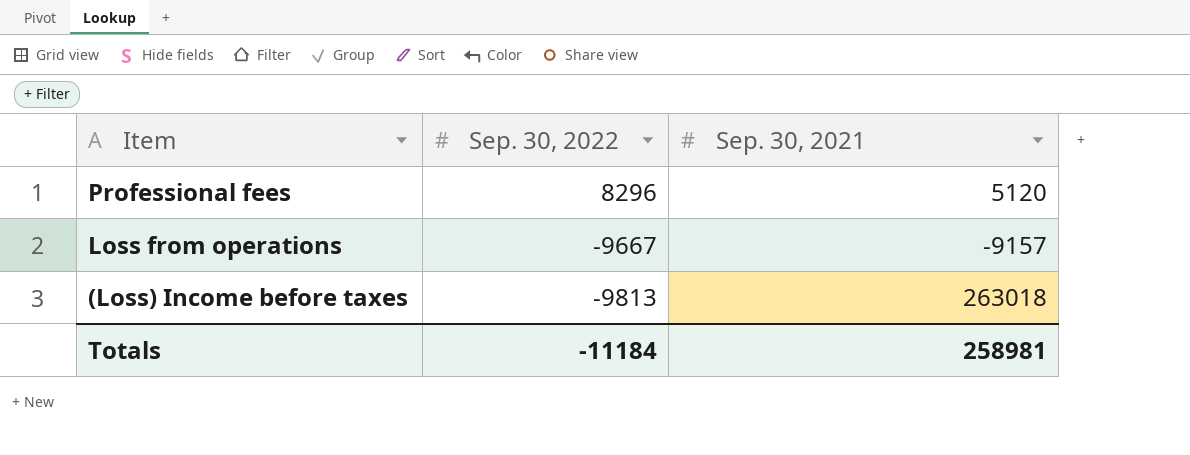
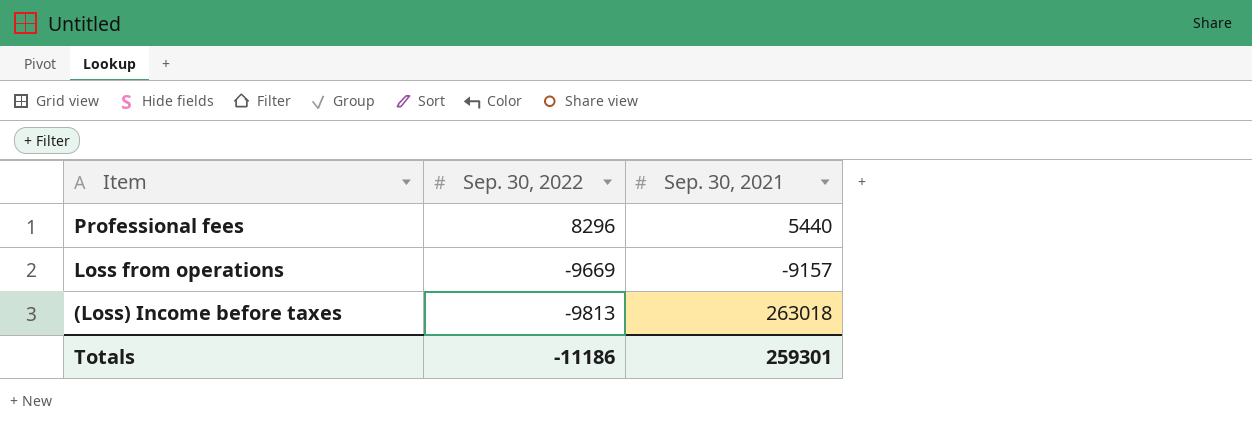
Professional fees | Sep. 30, 2021: 5120 -> 5440
Loss from operations | Sep. 30, 2022: -9667 -> -9669
Totals | Sep. 30, 2022: -11184 -> -11186
Totals | Sep. 30, 2021: 258981 -> 259301

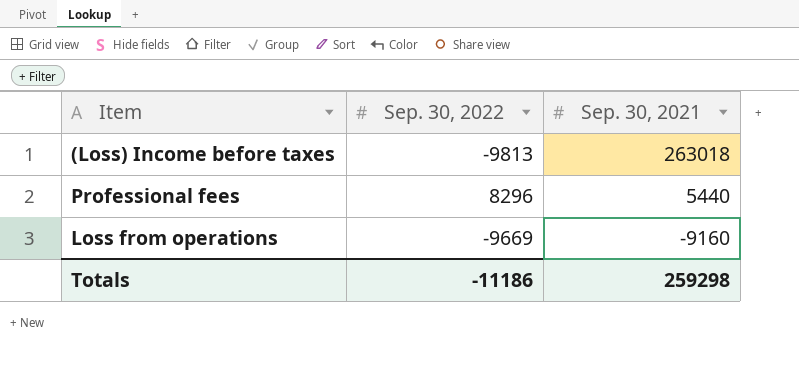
row order: Item descending -> Sep. 30, 2021 descending
Loss from operations | Sep. 30, 2021: -9157 -> -9160
Totals | Sep. 30, 2021: 259301 -> 259298

